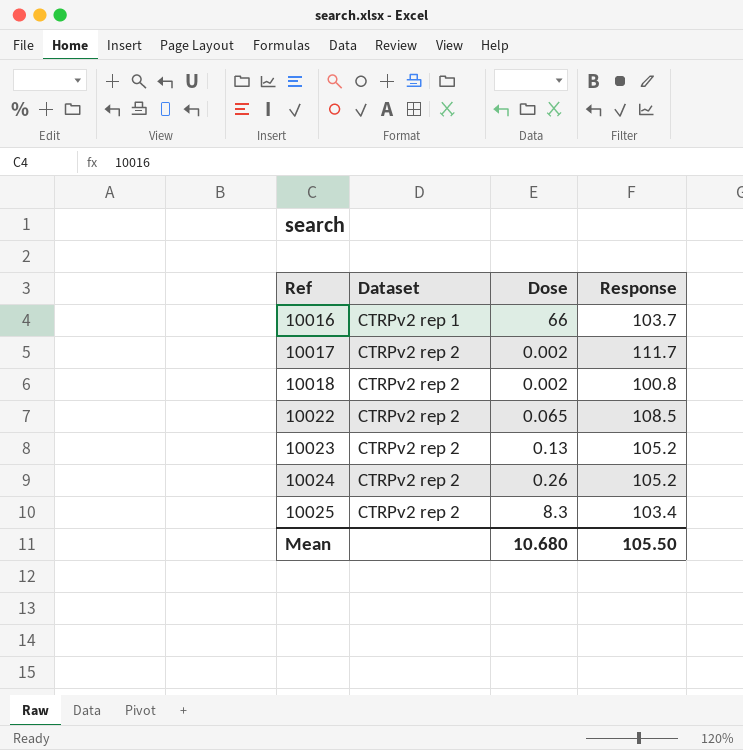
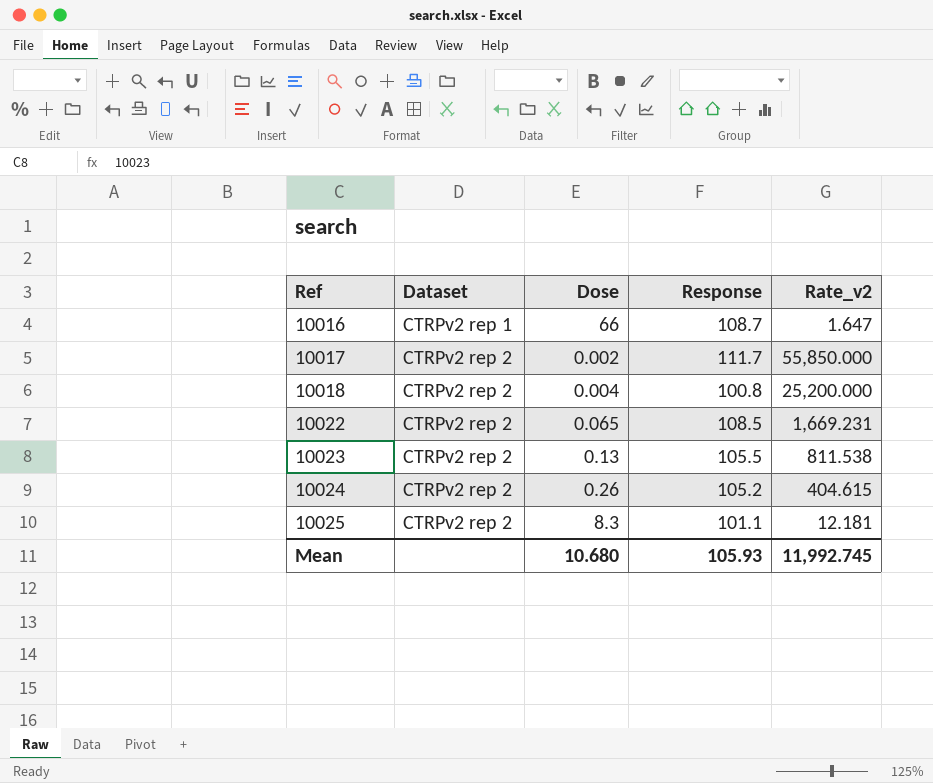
column Rate_v2 | formula: none -> [Response] / [Dose]
10016 | Response: 103.7 -> 108.7
10018 | Dose: 0.002 -> 0.004
10023 | Response: 105.2 -> 105.5
10025 | Response: 103.4 -> 101.1
Mean | Response: 105.50 -> 105.93

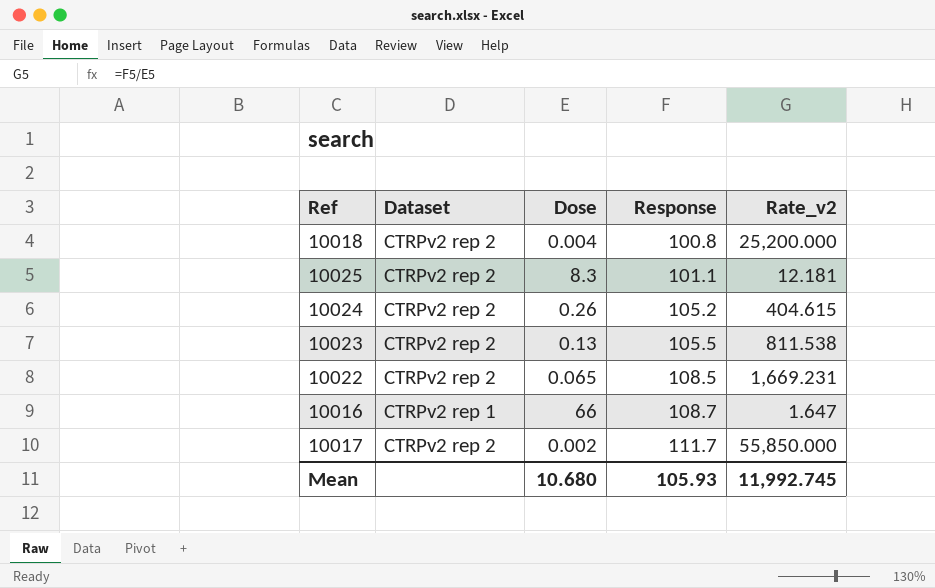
row order: Ref ascending -> Response ascending

